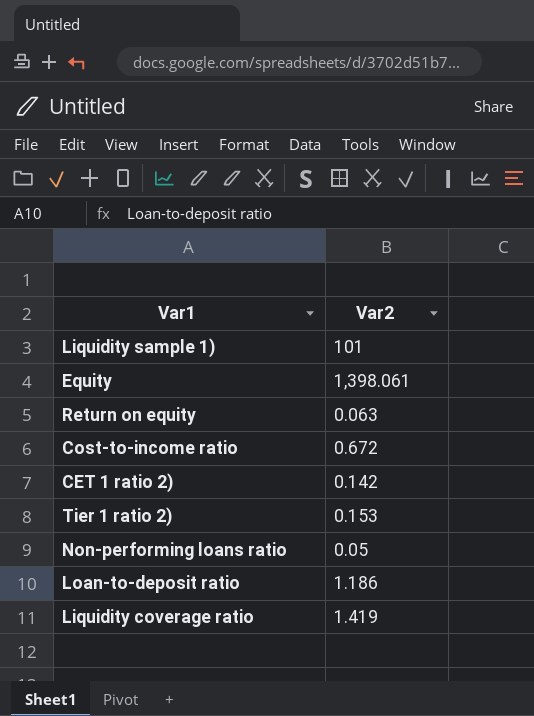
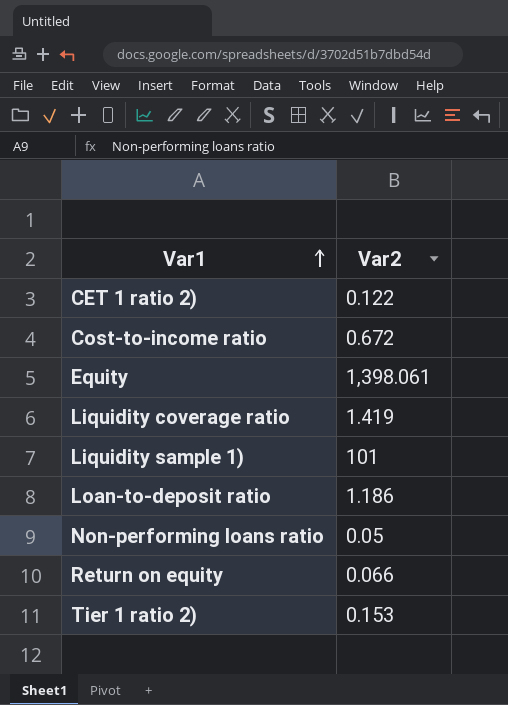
row order: none -> Var1 ascending
CET 1 ratio 2) | Var2: 0.142 -> 0.122
Return on equity | Var2: 0.063 -> 0.066

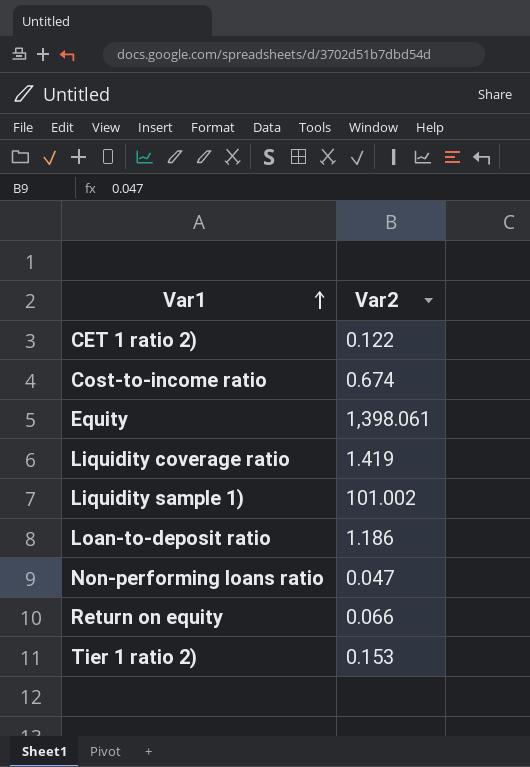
Cost-to-income ratio | Var2: 0.672 -> 0.674
Liquidity sample 1) | Var2: 101 -> 101.002
Non-performing loans ratio | Var2: 0.05 -> 0.047

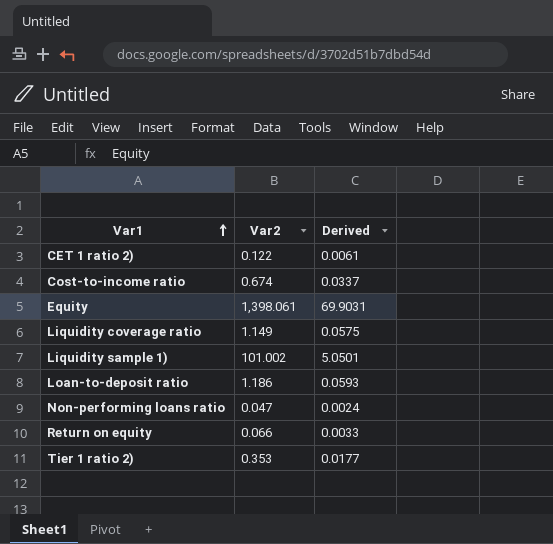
column Derived | formula: none -> [Var2] * 0.05
Liquidity coverage ratio | Var2: 1.419 -> 1.149
Tier 1 ratio 2) | Var2: 0.153 -> 0.353

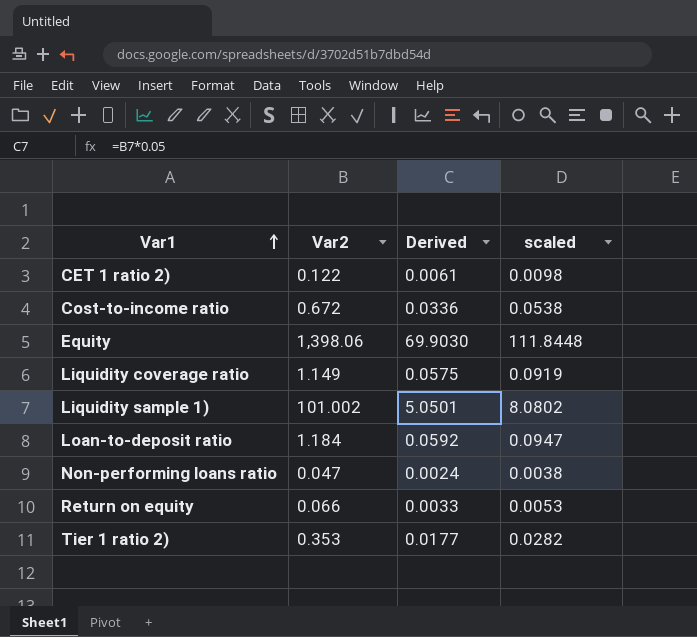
column scaled | formula: none -> [Var2] * 0.08
Cost-to-income ratio | Var2: 0.674 -> 0.672
Cost-to-income ratio | Derived: 0.0337 -> 0.0336
Equity | Var2: 1,398.061 -> 1,398.06
Equity | Derived: 69.9031 -> 69.9030
Loan-to-deposit ratio | Var2: 1.186 -> 1.184
Loan-to-deposit ratio | Derived: 0.0593 -> 0.0592

